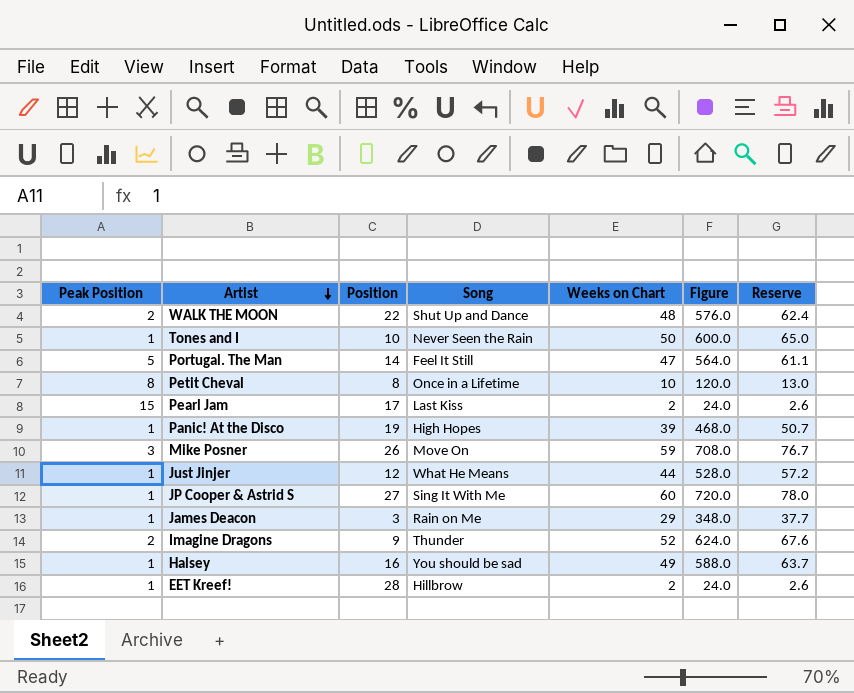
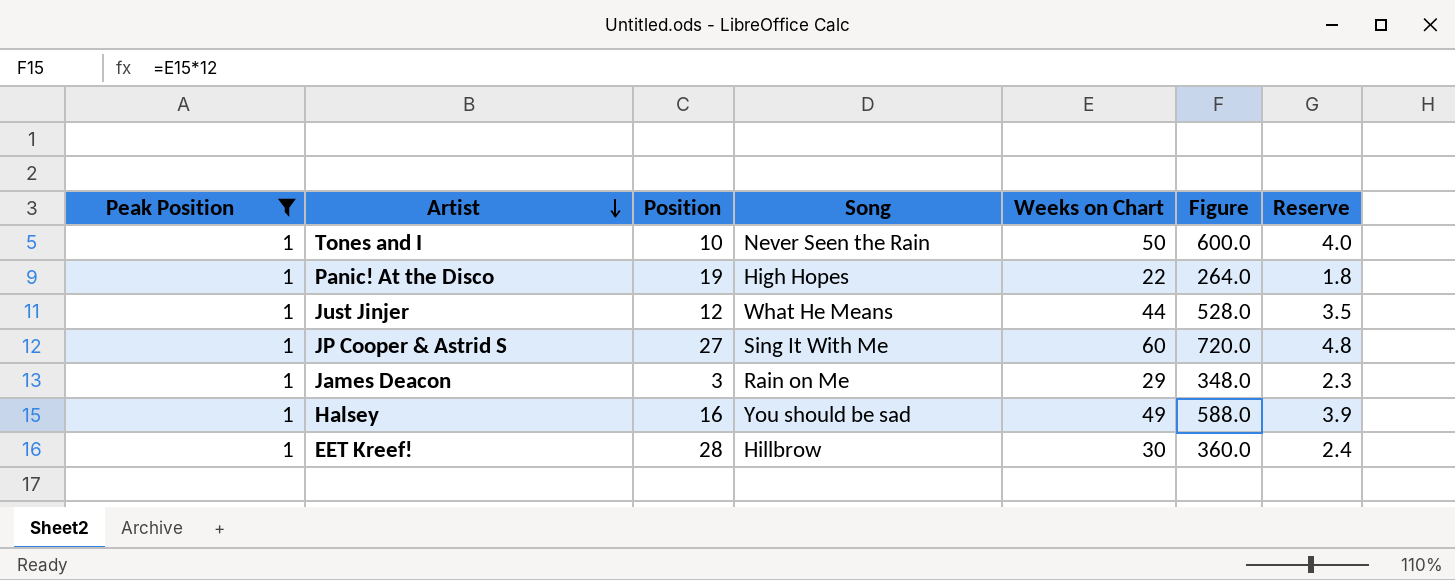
filter: none -> Peak Position = 1
column Reserve | formula: [Weeks on Chart] * 1.3 -> [Weeks on Chart] * 0.08
Panic! At the Disco | Weeks on Chart: 39 -> 22
Panic! At the Disco | Figure: 468.0 -> 264.0
EET Kreef! | Weeks on Chart: 2 -> 30
EET Kreef! | Figure: 24.0 -> 360.0

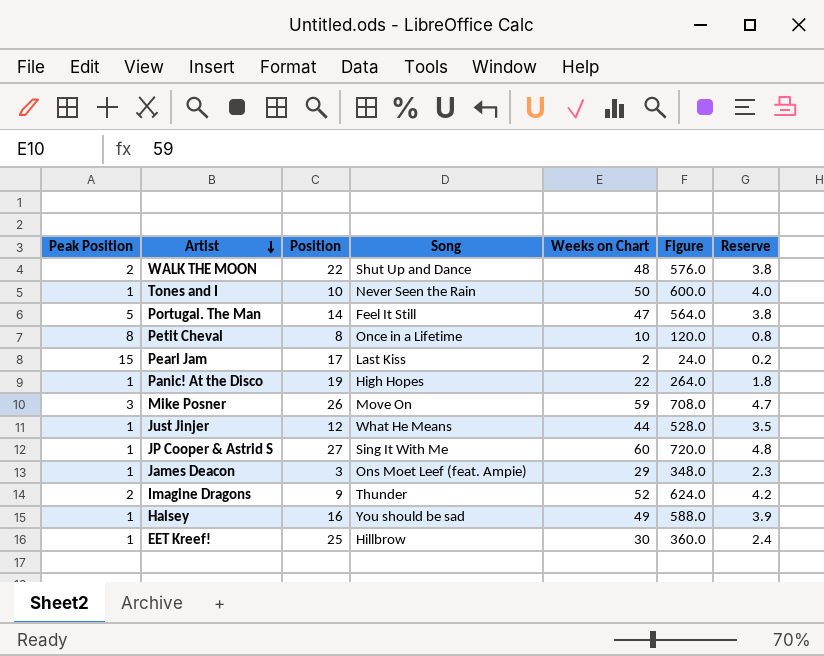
filter: Peak Position = 1 -> none
James Deacon | Song: Rain on Me -> Ons Moet Leef (feat. Ampie)
EET Kreef! | Position: 28 -> 25

